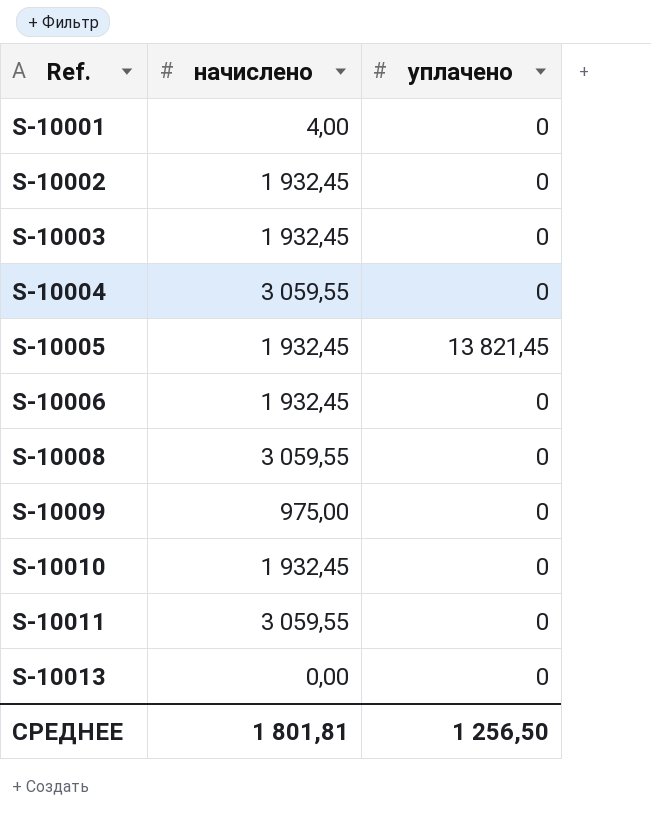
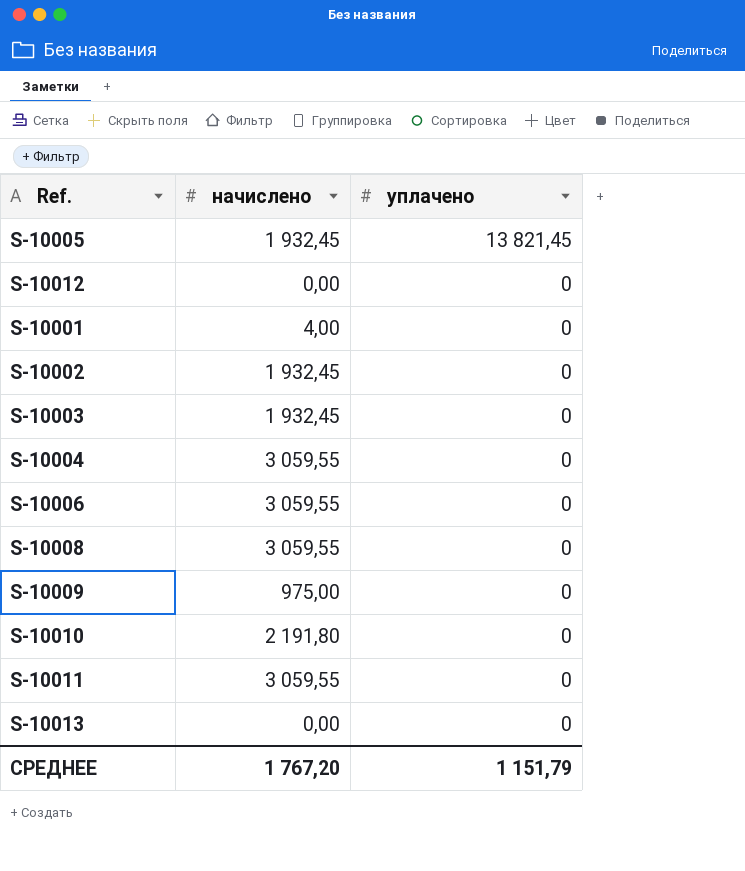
row order: Ref. ascending -> уплачено descending
row S-10012: none -> 0,00 | 0
S-10006 | начислено: 1 932,45 -> 3 059,55
S-10010 | начислено: 1 932,45 -> 2 191,80
СРЕДНЕЕ | начислено: 1 801,81 -> 1 767,20
СРЕДНЕЕ | уплачено: 1 256,50 -> 1 151,79

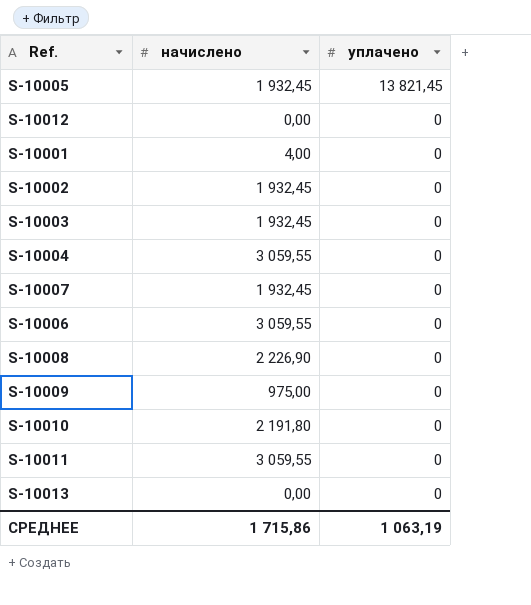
row S-10007: none -> 1 932,45 | 0
S-10008 | начислено: 3 059,55 -> 2 226,90
СРЕДНЕЕ | начислено: 1 767,20 -> 1 715,86
СРЕДНЕЕ | уплачено: 1 151,79 -> 1 063,19

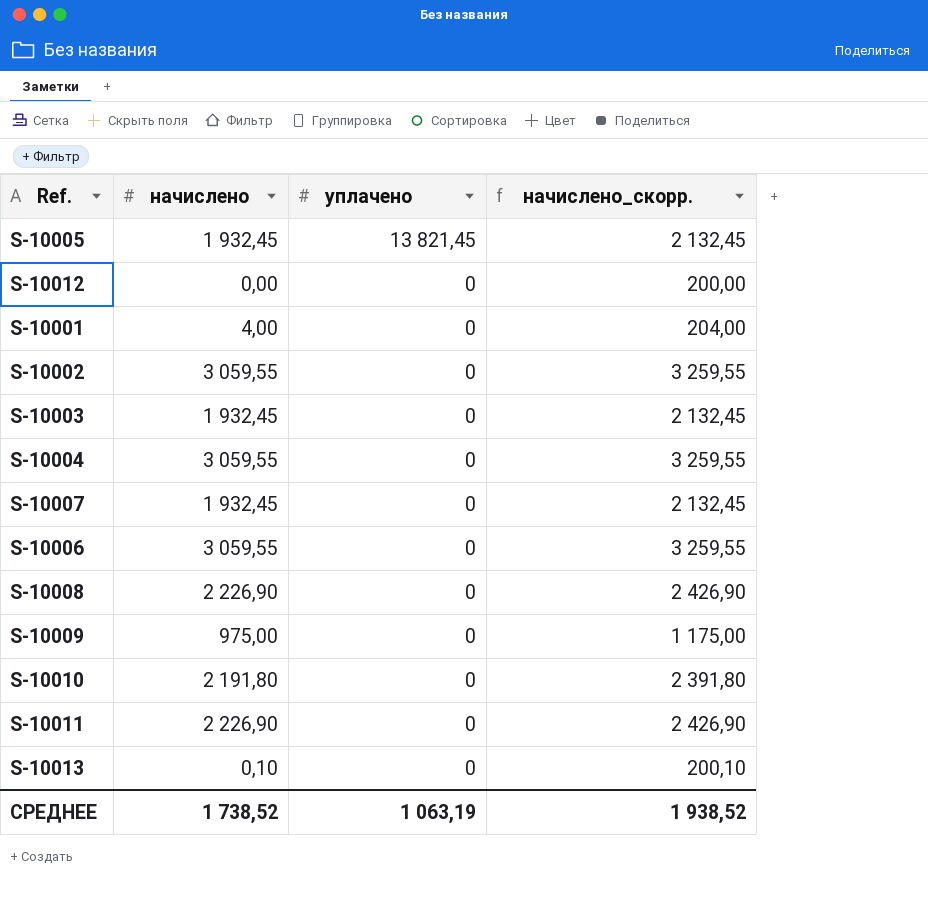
column начислено_скорр. | formula: none -> [начислено] + 200
S-10002 | начислено: 1 932,45 -> 3 059,55
S-10011 | начислено: 3 059,55 -> 2 226,90
S-10013 | начислено: 0,00 -> 0,10
СРЕДНЕЕ | начислено: 1 715,86 -> 1 738,52

